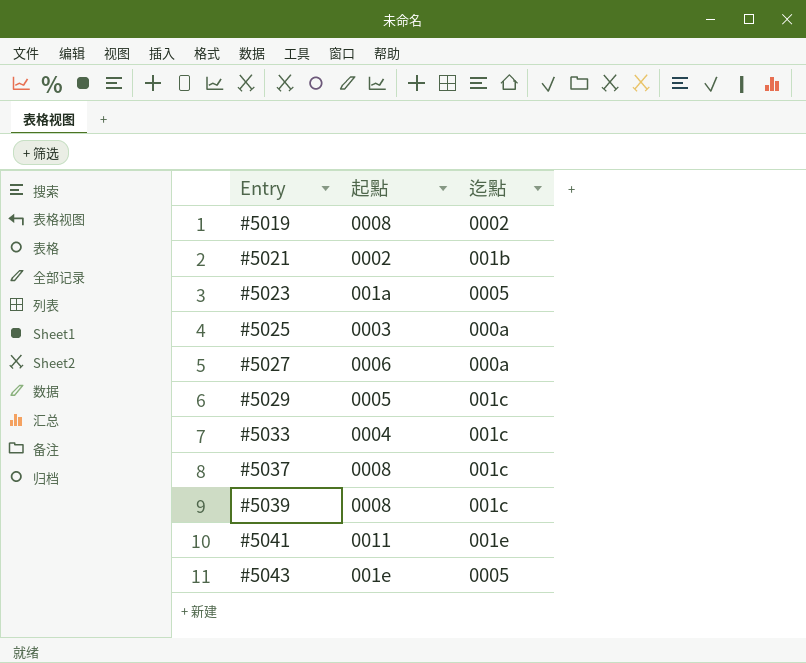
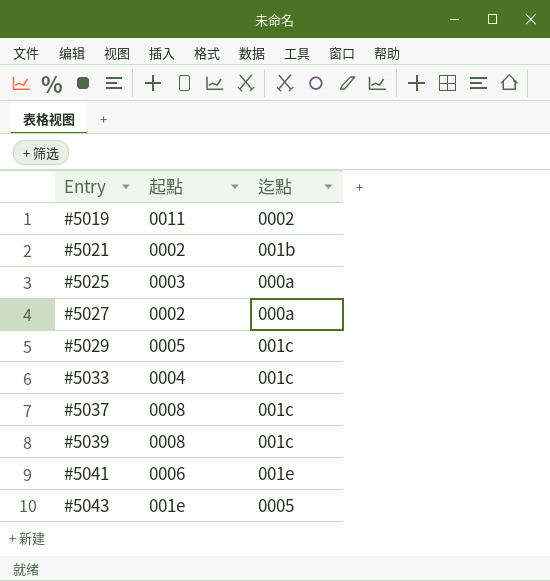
row #5023: 001a | 0005 -> none
#5019 | 起點: 0008 -> 0011
#5027 | 起點: 0006 -> 0002
#5041 | 起點: 0011 -> 0006

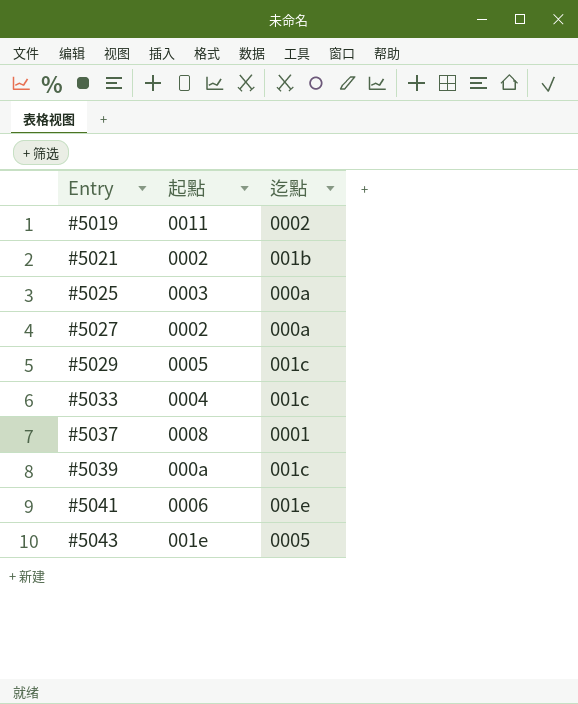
#5037 | 迄點: 001c -> 0001
#5039 | 起點: 0008 -> 000a

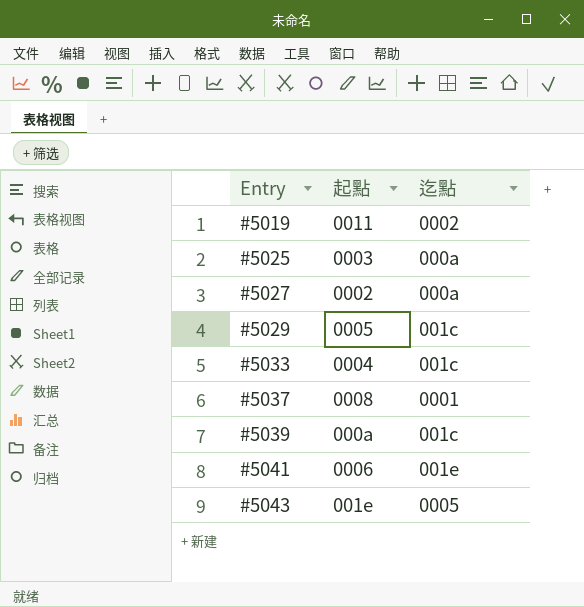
row #5021: 0002 | 001b -> none

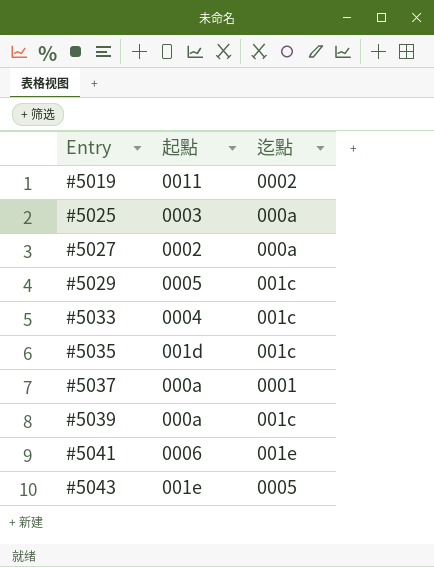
row #5035: none -> 001d | 001c
#5037 | 起點: 0008 -> 000a

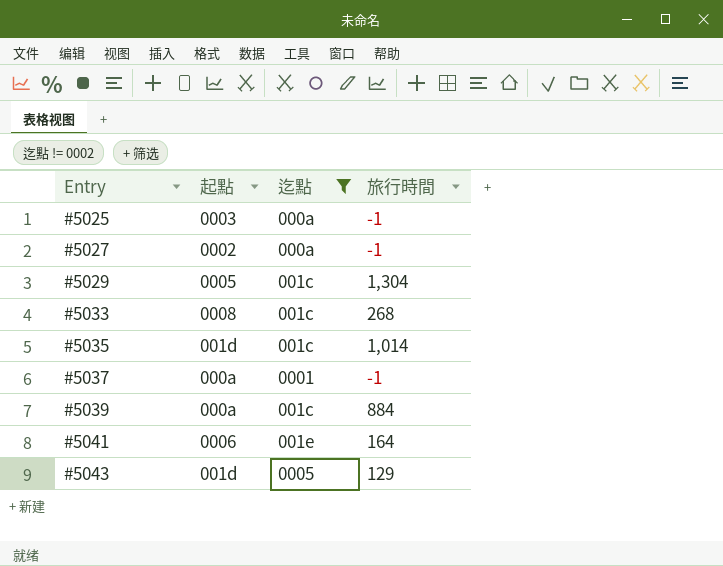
filter: none -> 迄點 != 0002
column 旅行時間 | position: none -> 4
#5033 | 起點: 0004 -> 0008
#5043 | 起點: 001e -> 001d

